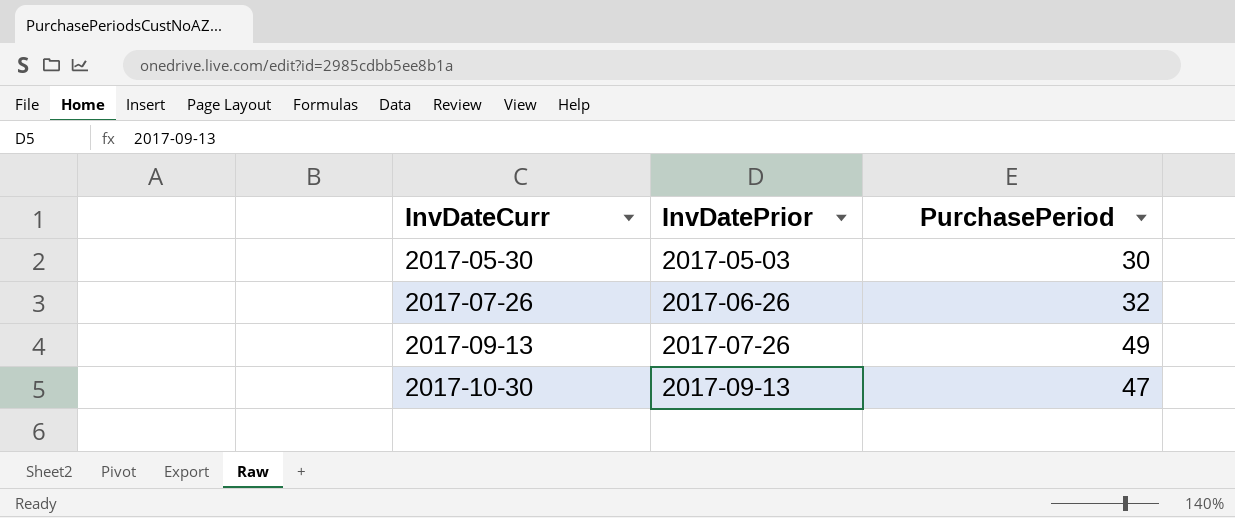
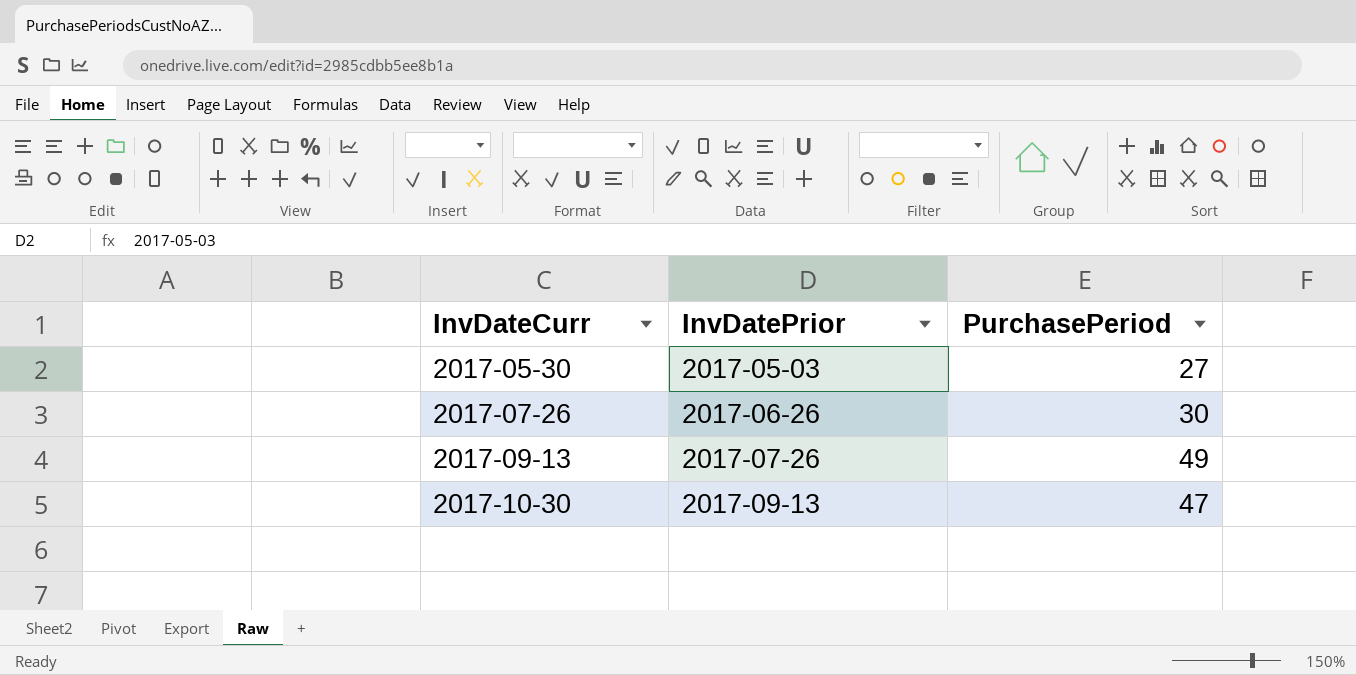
2017-05-30 | PurchasePeriod: 30 -> 27
2017-07-26 | PurchasePeriod: 32 -> 30

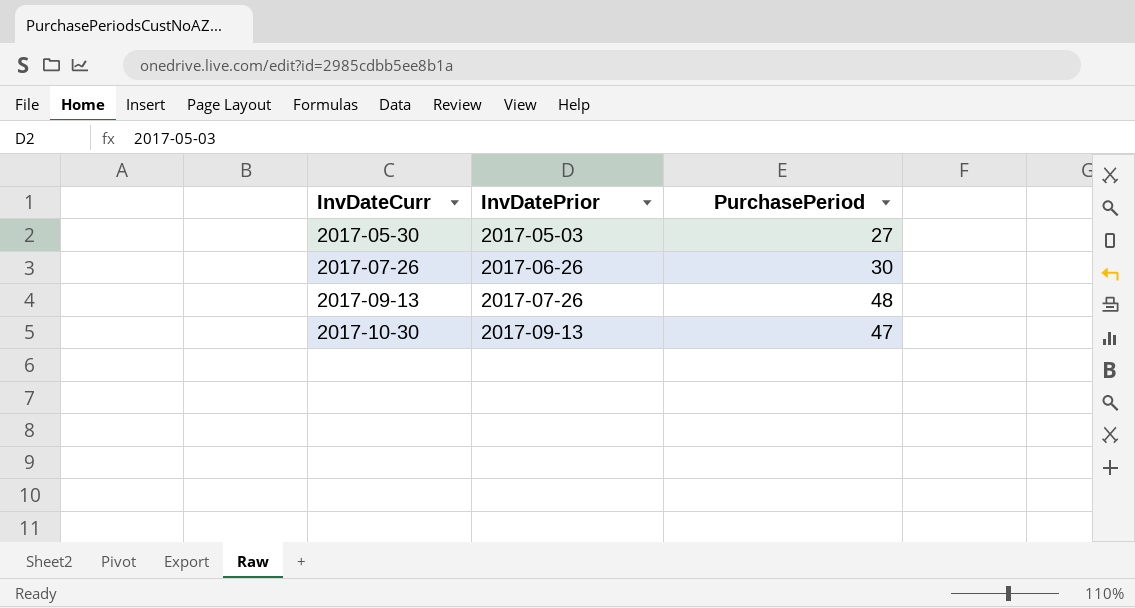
2017-09-13 | PurchasePeriod: 49 -> 48

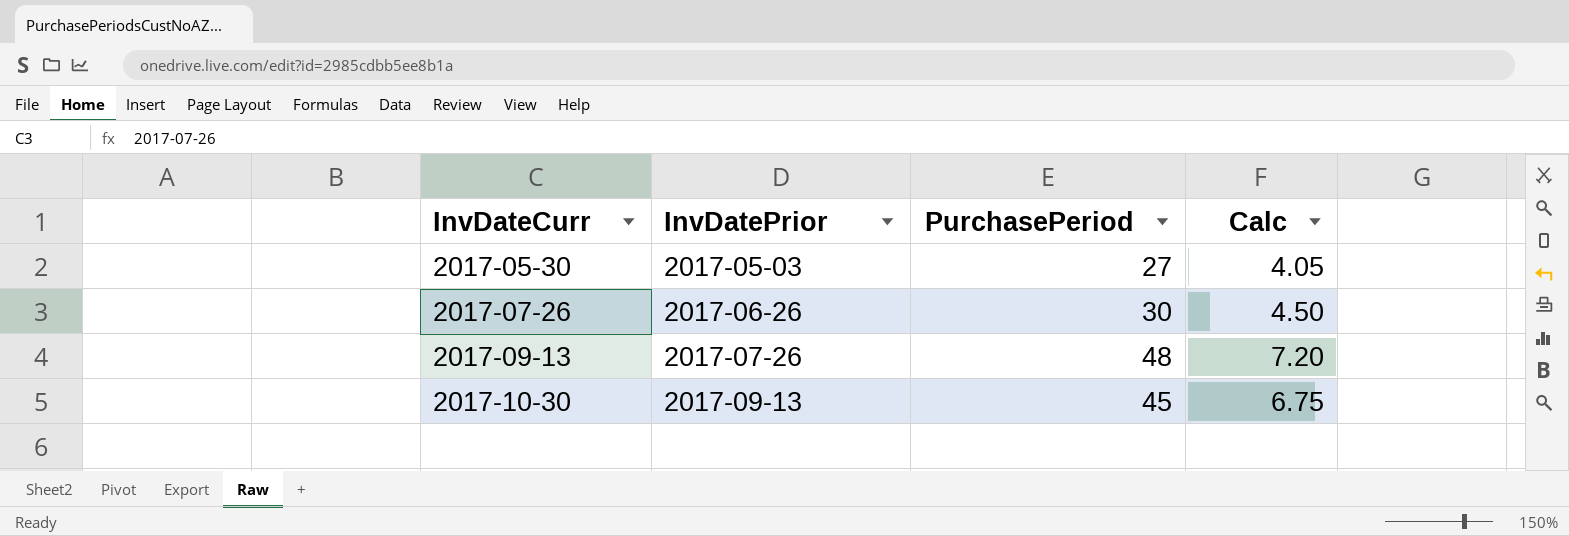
column Calc | formula: none -> [PurchasePeriod] * 0.15
2017-10-30 | PurchasePeriod: 47 -> 45

